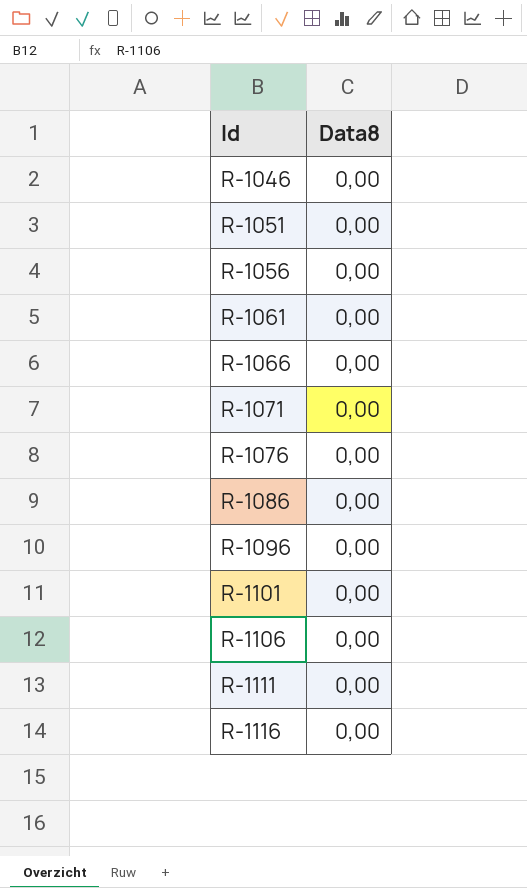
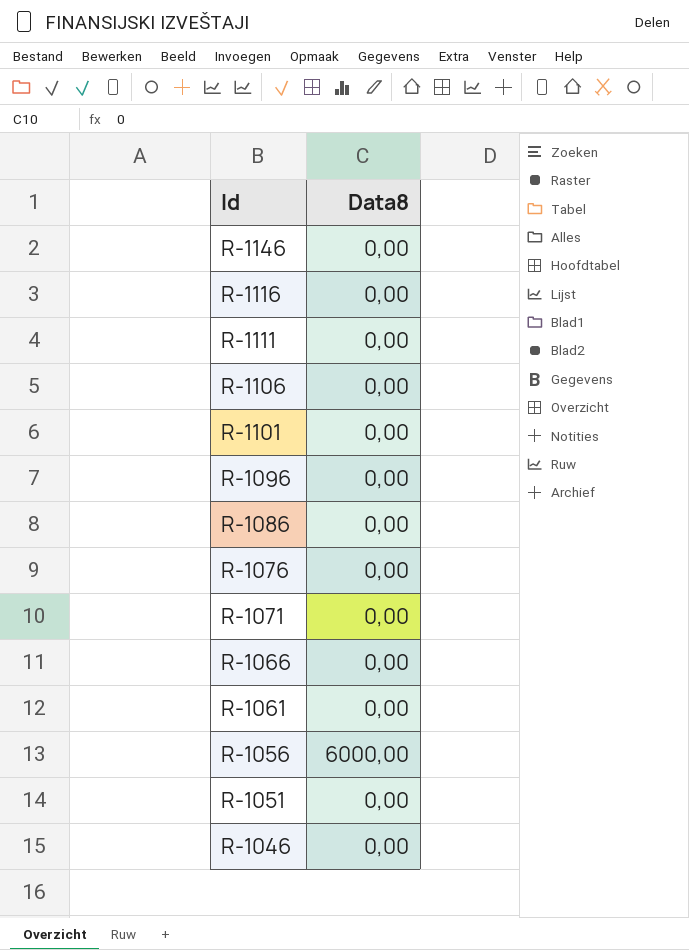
row order: Id ascending -> Id descending
row R-1146: none -> 0,00
R-1056 | Data8: 0,00 -> 6000,00

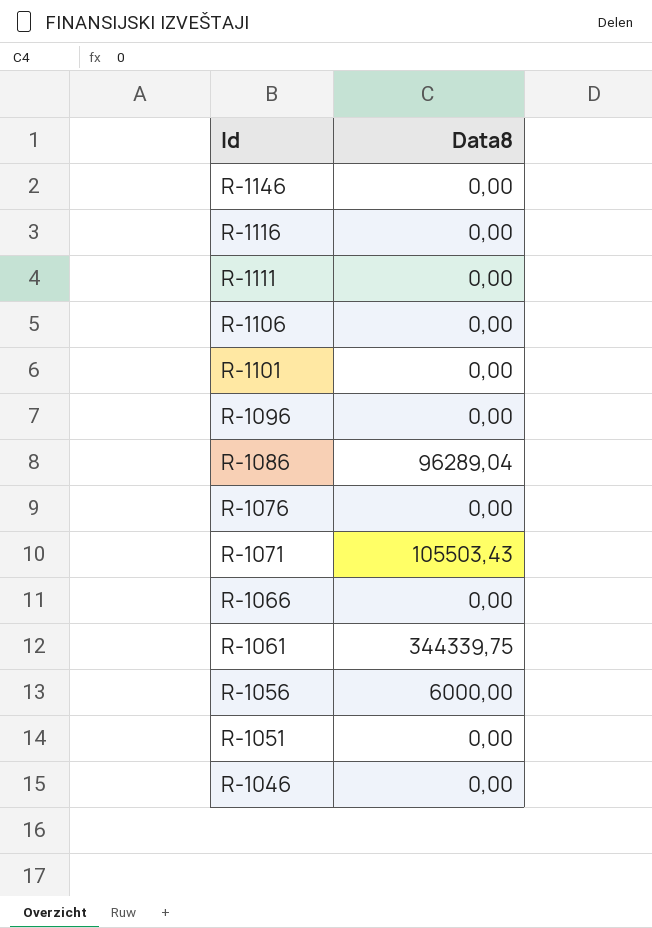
R-1086 | Data8: 0,00 -> 96289,04
R-1071 | Data8: 0,00 -> 105503,43
R-1061 | Data8: 0,00 -> 344339,75

